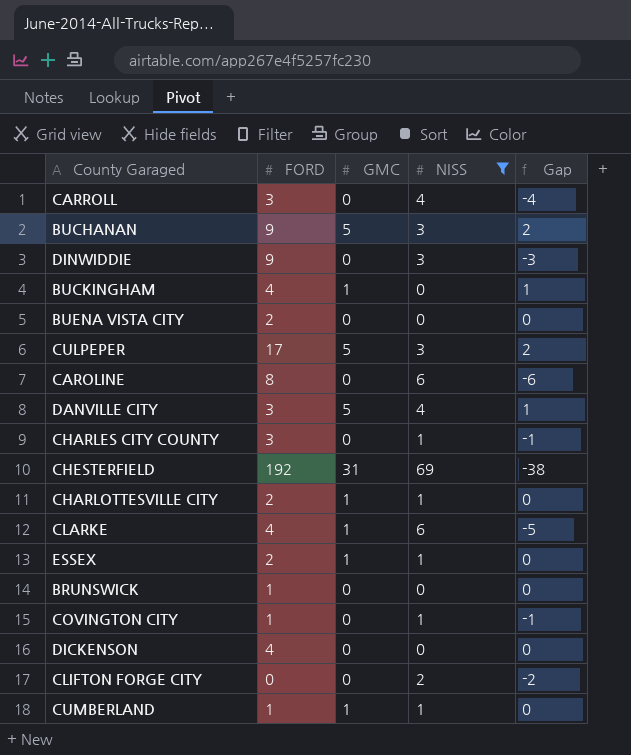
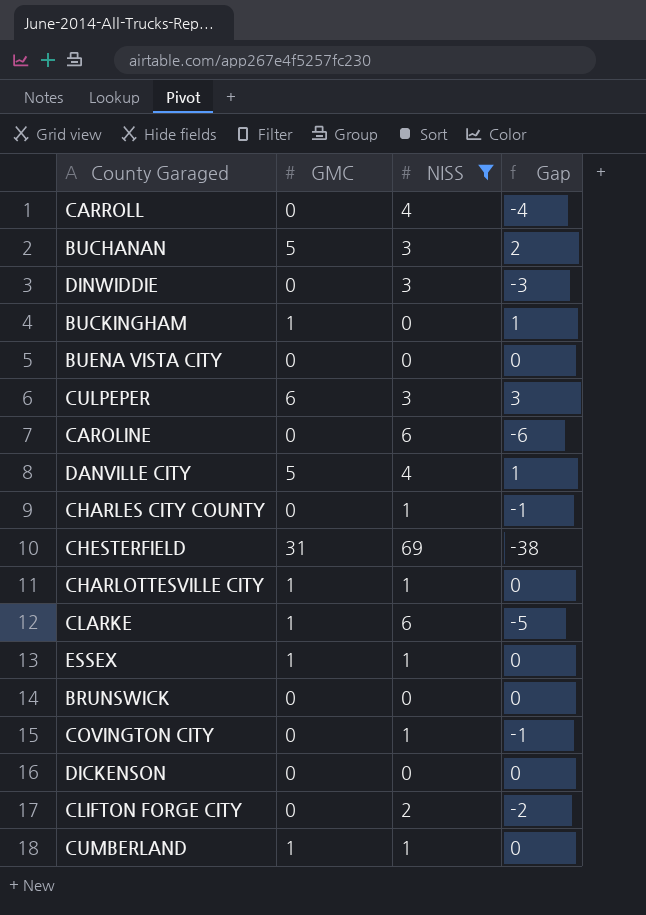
column FORD | position: 2 -> none
CULPEPER | GMC: 5 -> 6
CULPEPER | Gap: 2 -> 3

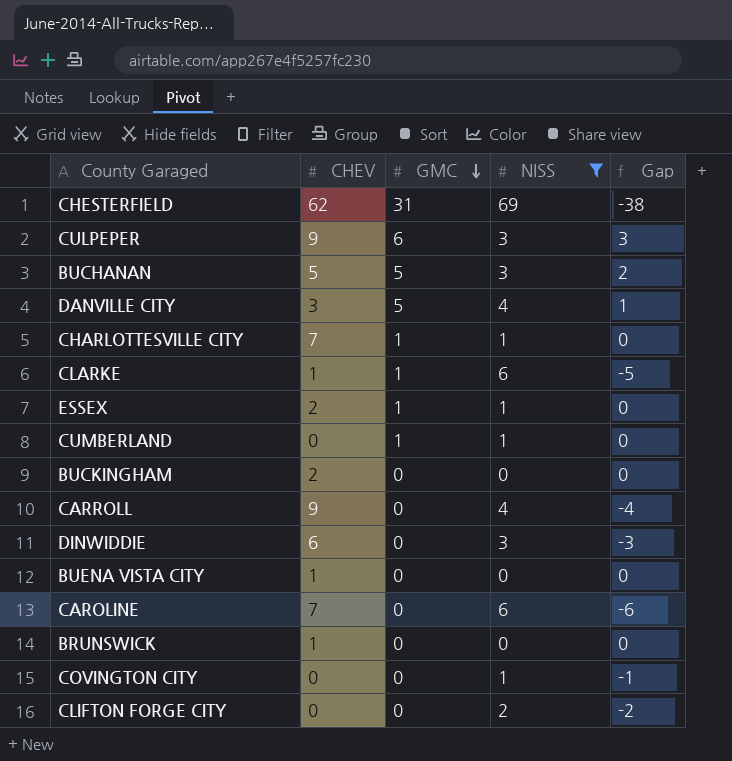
row order: none -> GMC descending
column CHEV | position: none -> 2
row CHARLES CITY COUNTY: 0 | 1 | -1 -> none
row DICKENSON: 0 | 0 | 0 -> none
BUCKINGHAM | GMC: 1 -> 0
BUCKINGHAM | Gap: 1 -> 0

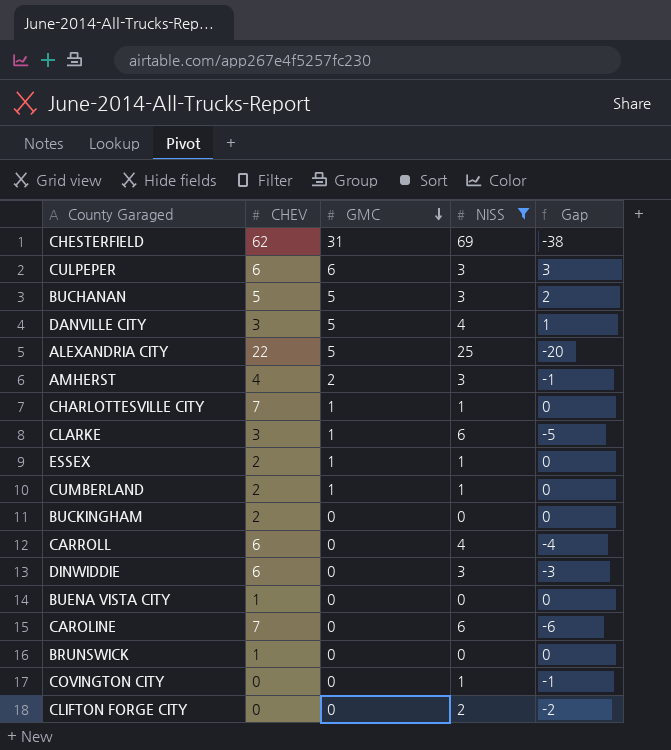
CULPEPER | CHEV: 9 -> 6
row ALEXANDRIA CITY: none -> 22 | 5 | 25 | -20
row AMHERST: none -> 4 | 2 | 3 | -1
CLARKE | CHEV: 1 -> 3
CUMBERLAND | CHEV: 0 -> 2
CARROLL | CHEV: 9 -> 6

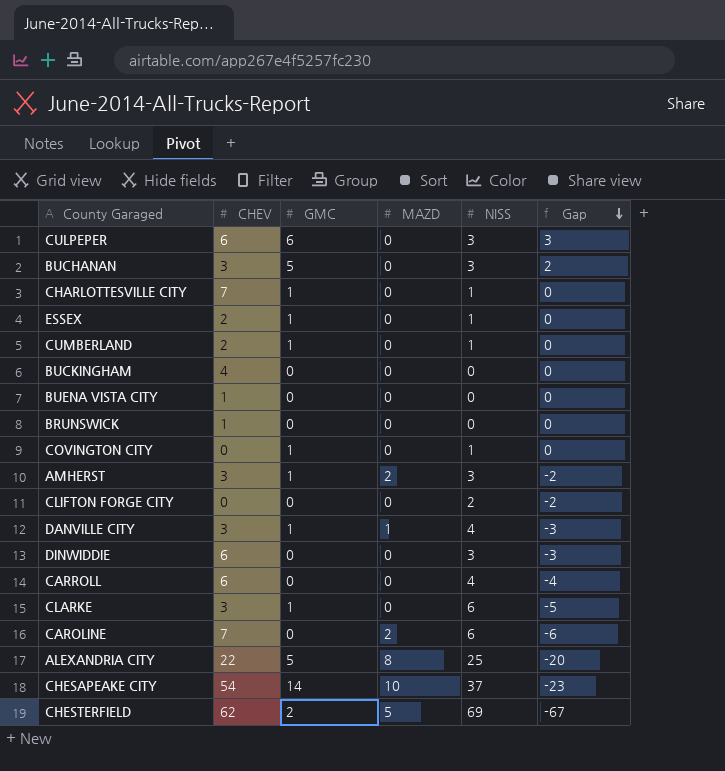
filter: NISS != 37 -> none
row order: GMC descending -> Gap descending
column MAZD | position: none -> 4
BUCHANAN | CHEV: 5 -> 3
BUCKINGHAM | CHEV: 2 -> 4
COVINGTON CITY | GMC: 0 -> 1
COVINGTON CITY | Gap: -1 -> 0
AMHERST | CHEV: 4 -> 3
AMHERST | GMC: 2 -> 1
AMHERST | Gap: -1 -> -2
DANVILLE CITY | GMC: 5 -> 1
DANVILLE CITY | Gap: 1 -> -3
CHESTERFIELD | GMC: 31 -> 2
CHESTERFIELD | Gap: -38 -> -67

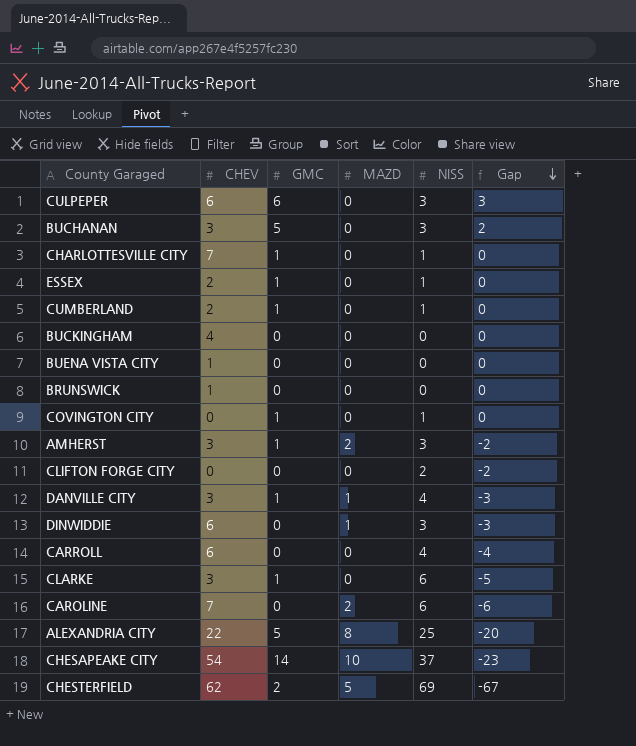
DINWIDDIE | MAZD: 0 -> 1

